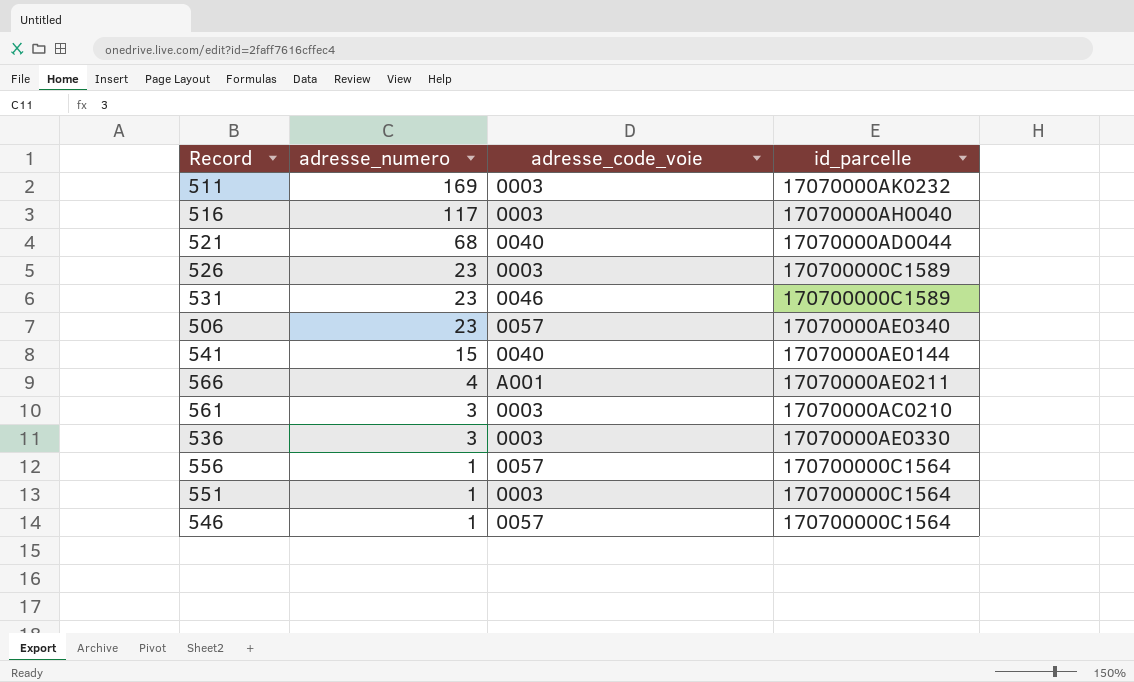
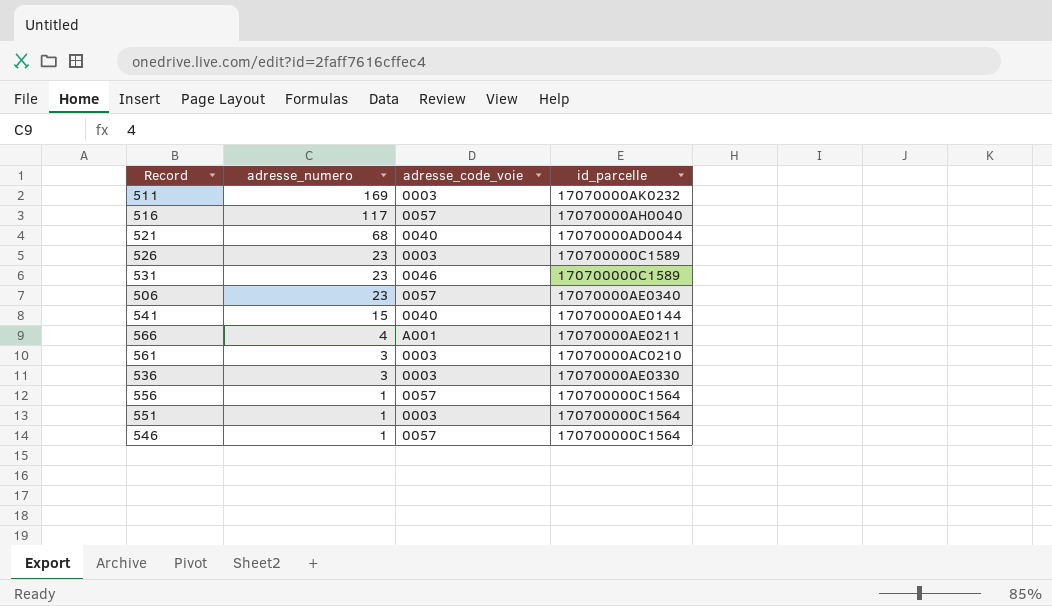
516 | adresse_code_voie: 0003 -> 0057

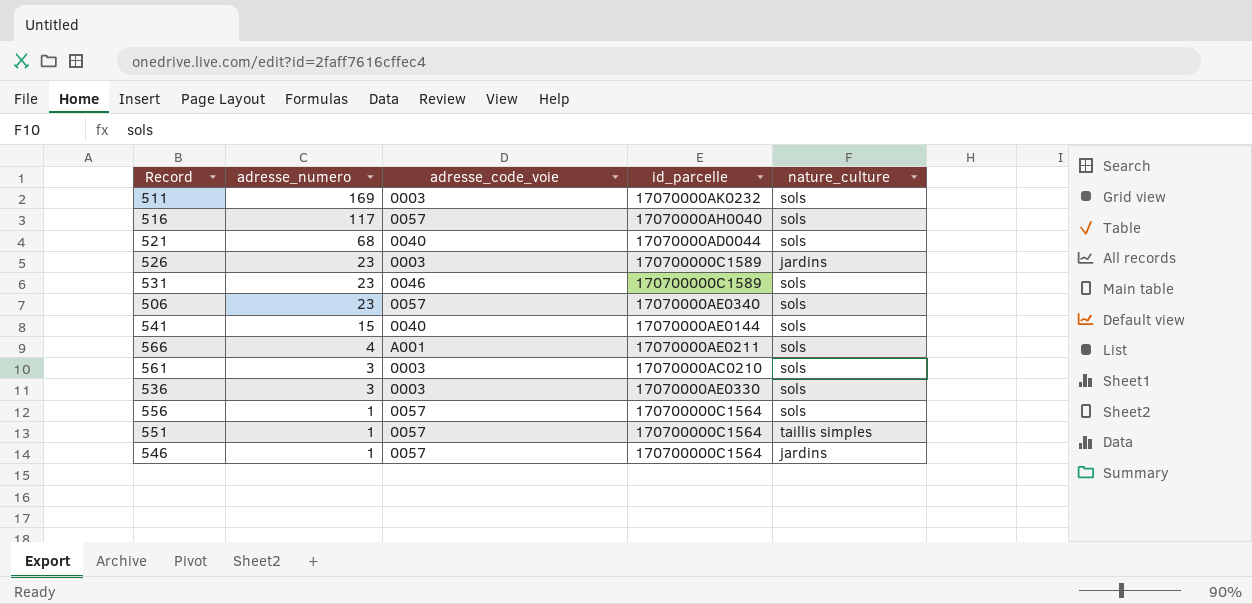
column nature_culture | position: none -> 5
551 | adresse_code_voie: 0003 -> 0057

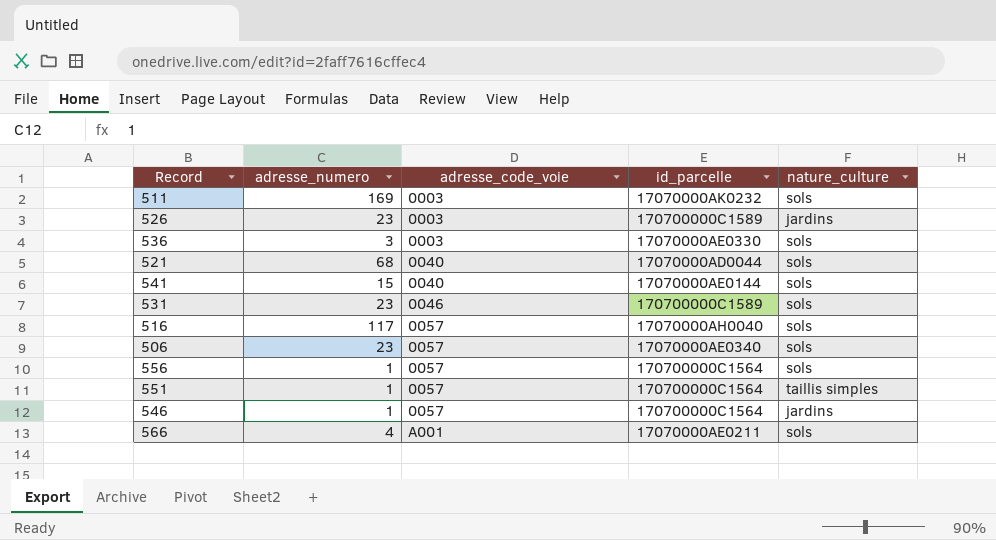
row order: adresse_numero descending -> adresse_code_voie ascending
row 561: 3 | 0003 | 17070000AC0210 | sols -> none

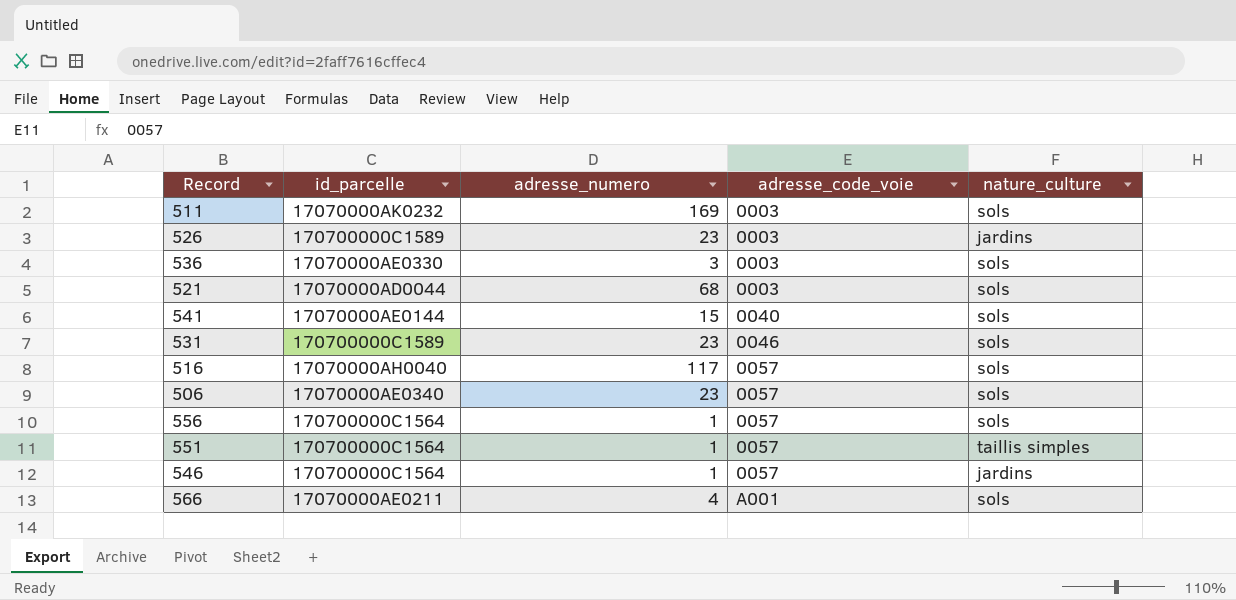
column id_parcelle | position: 4 -> 2
521 | adresse_code_voie: 0040 -> 0003

